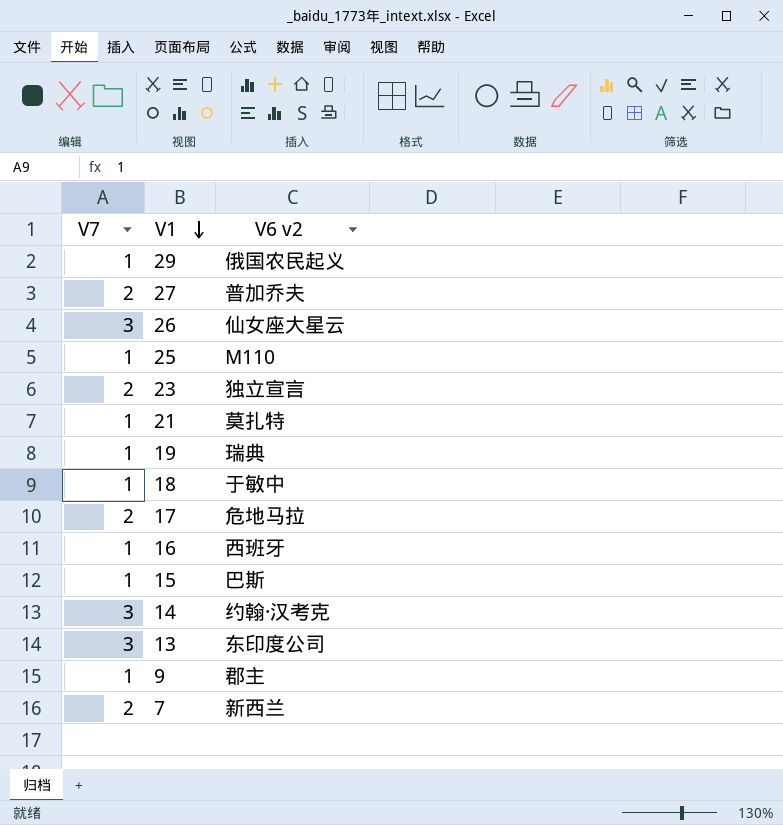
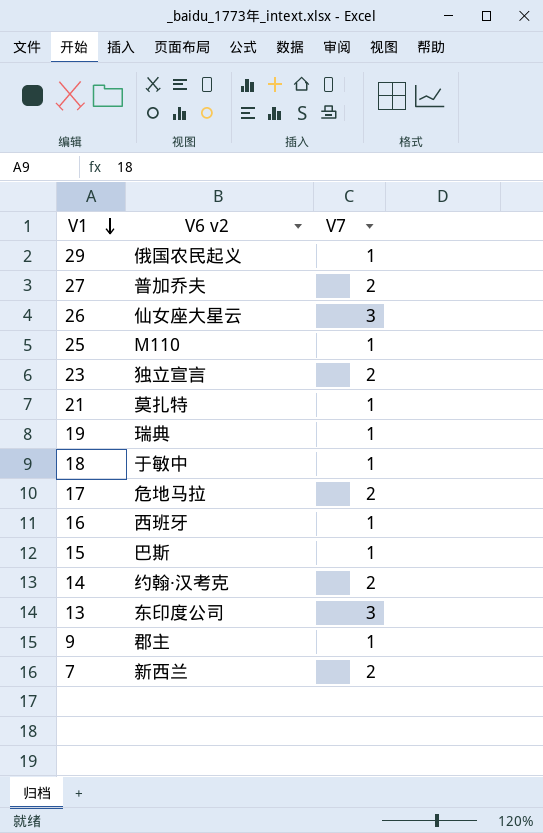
column V7 | position: 1 -> 3
14 | V7: 3 -> 2

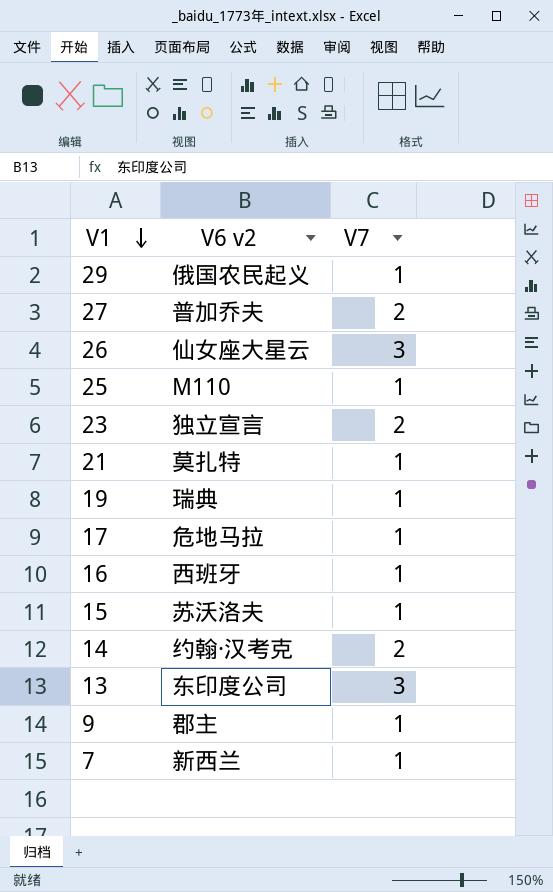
row 18: 于敏中 | 1 -> none
17 | V7: 2 -> 1
15 | V6 v2: 巴斯 -> 苏沃洛夫
7 | V7: 2 -> 1

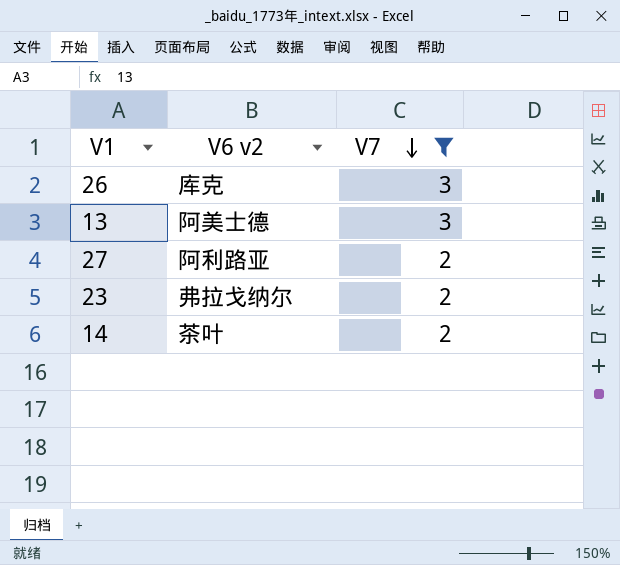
filter: none -> V7 != 1
row order: V1 descending -> V7 descending
26 | V6 v2: 仙女座大星云 -> 库克
13 | V6 v2: 东印度公司 -> 阿美士德
27 | V6 v2: 普加乔夫 -> 阿利路亚
23 | V6 v2: 独立宣言 -> 弗拉戈纳尔
14 | V6 v2: 约翰·汉考克 -> 茶叶

